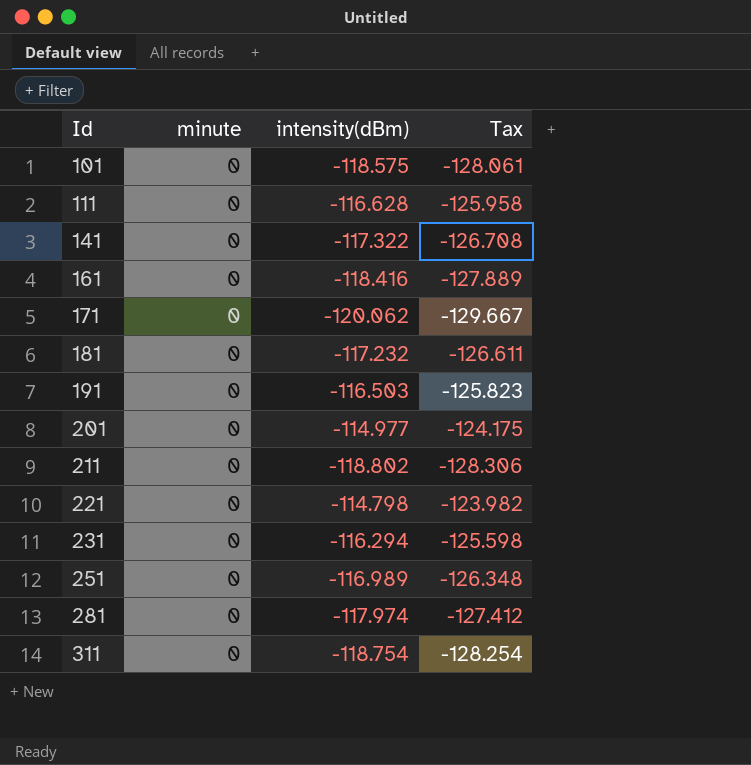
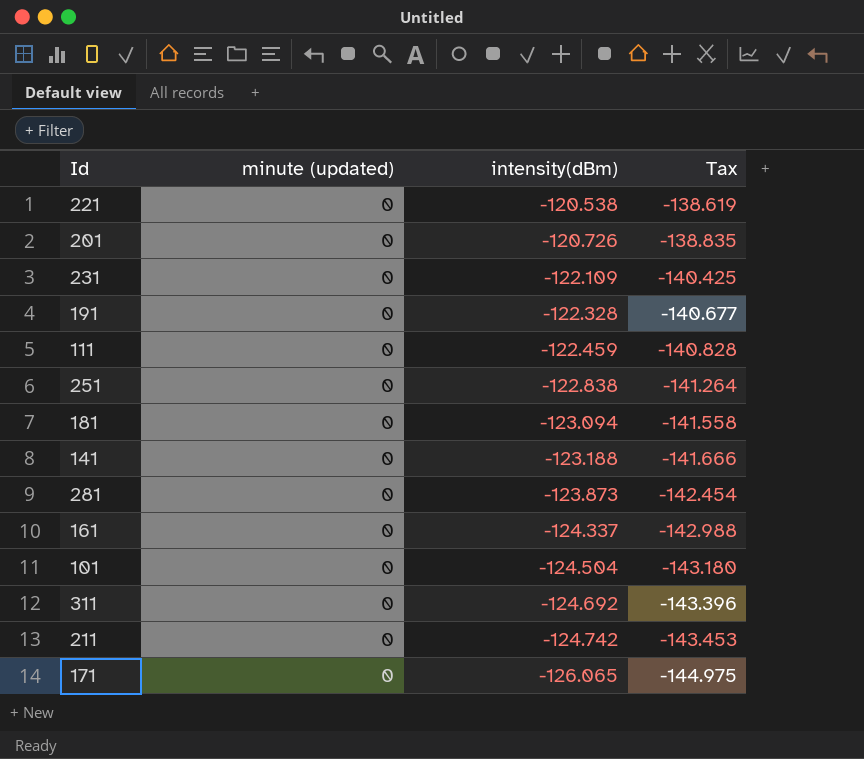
row order: Id ascending -> intensity(dBm) descending
column name: minute -> minute (updated)
column Tax | formula: [intensity(dBm)] * 1.08 -> [intensity(dBm)] * 1.15
221 | intensity(dBm): -114.798 -> -120.538
201 | intensity(dBm): -114.977 -> -120.726
231 | intensity(dBm): -116.294 -> -122.109
191 | intensity(dBm): -116.503 -> -122.328
111 | intensity(dBm): -116.628 -> -122.459
251 | intensity(dBm): -116.989 -> -122.838
181 | intensity(dBm): -117.232 -> -123.094
141 | intensity(dBm): -117.322 -> -123.188
281 | intensity(dBm): -117.974 -> -123.873
161 | intensity(dBm): -118.416 -> -124.337
101 | intensity(dBm): -118.575 -> -124.504
311 | intensity(dBm): -118.754 -> -124.692
211 | intensity(dBm): -118.802 -> -124.742
171 | intensity(dBm): -120.062 -> -126.065

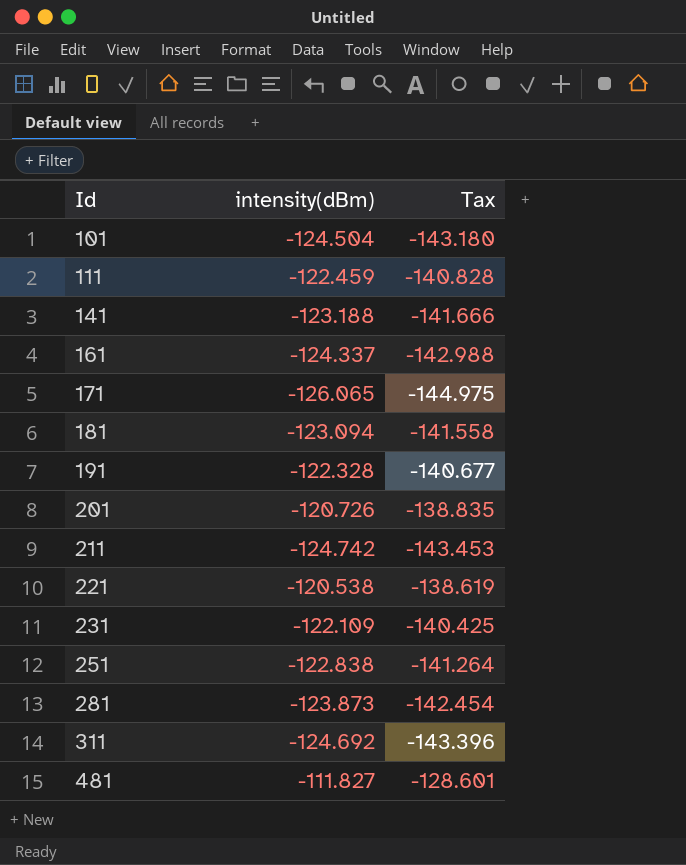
row order: intensity(dBm) descending -> Id ascending
column minute (updated) | position: 2 -> none
row 481: none -> -111.827 | -128.601

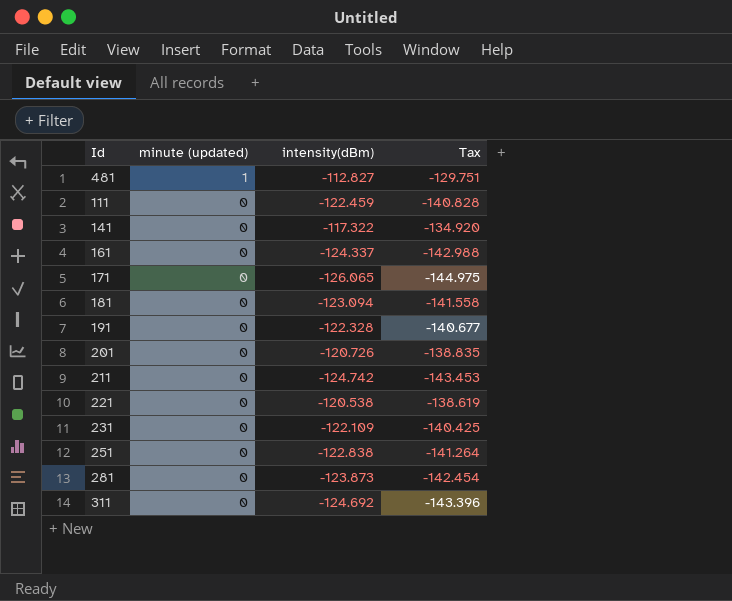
row order: Id ascending -> minute (updated) descending
column minute (updated) | position: none -> 2
row 101: -124.504 | -143.180 -> none
481 | intensity(dBm): -111.827 -> -112.827
481 | Tax: -128.601 -> -129.751
141 | intensity(dBm): -123.188 -> -117.322
141 | Tax: -141.666 -> -134.920

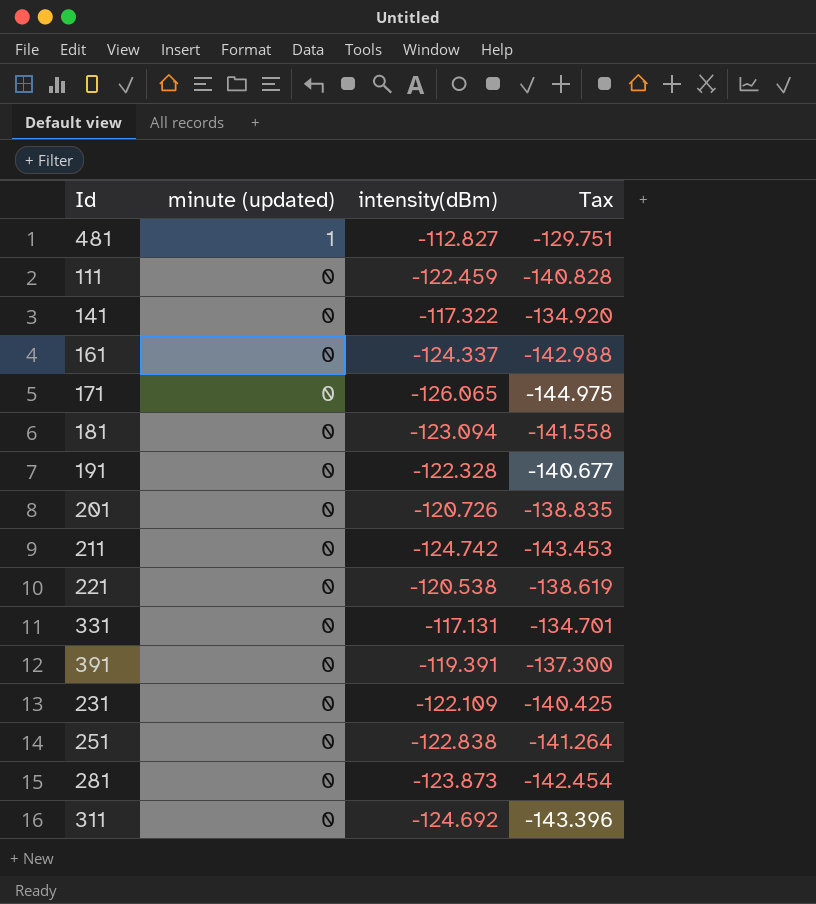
row 331: none -> 0 | -117.131 | -134.701
row 391: none -> 0 | -119.391 | -137.300

